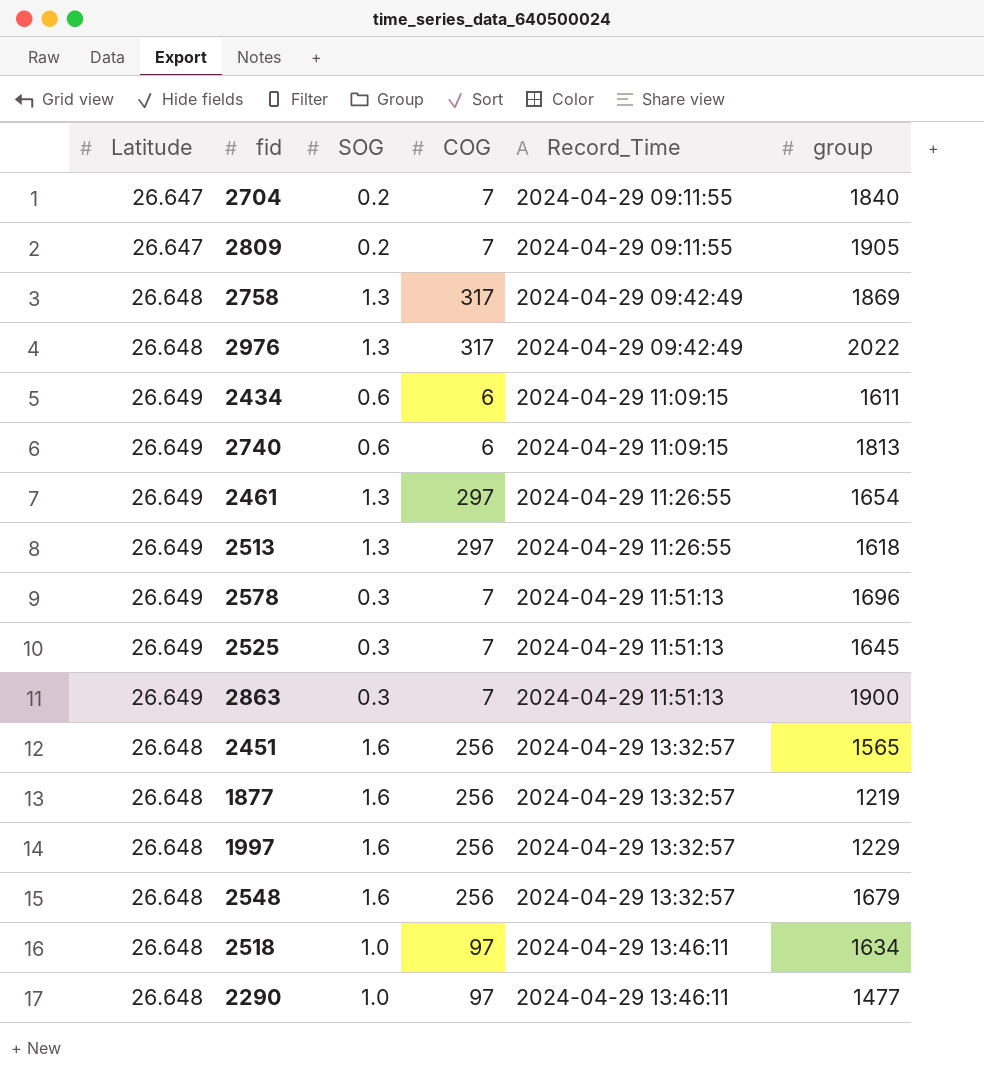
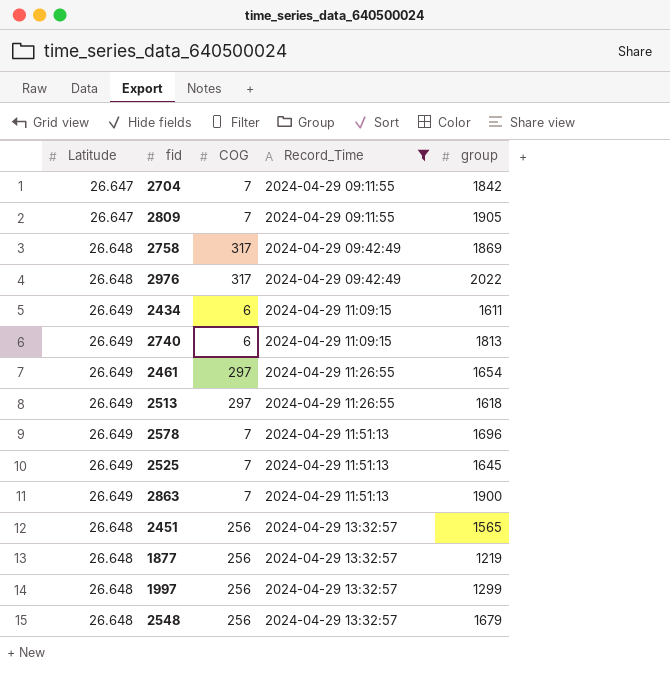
filter: none -> Record_Time != 2024-04-29 13:46:11
column SOG | position: 3 -> none
2704 | group: 1840 -> 1842
1997 | group: 1229 -> 1299

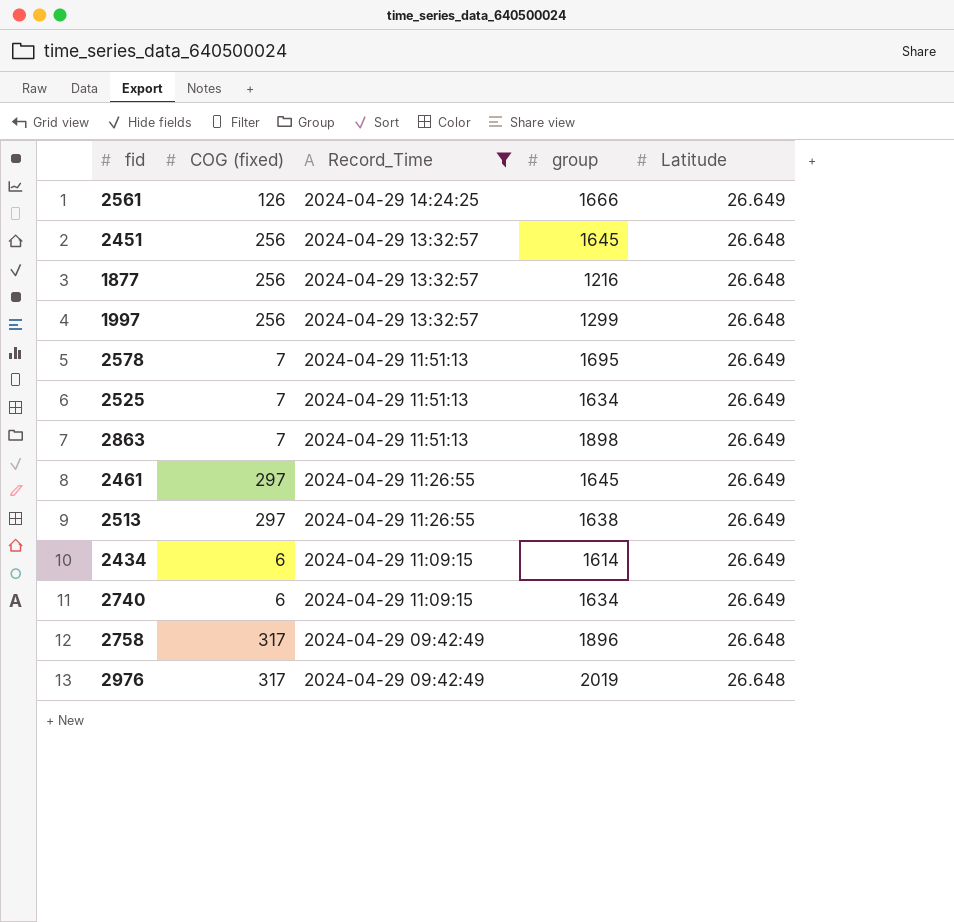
row order: Record_Time ascending -> Record_Time descending
column name: COG -> COG (fixed)
column Latitude | position: 1 -> 5
row 2704: 26.647 | 7 | 2024-04-29 09:11:55 | 1842 -> none
row 2809: 26.647 | 7 | 2024-04-29 09:11:55 | 1905 -> none
row 2548: 26.648 | 256 | 2024-04-29 13:32:57 | 1679 -> none
row 2561: none -> 126 | 2024-04-29 14:24:25 | 1666 | 26.649
2451 | group: 1565 -> 1645
1877 | group: 1219 -> 1216
2578 | group: 1696 -> 1695
2525 | group: 1645 -> 1634
2863 | group: 1900 -> 1898
2461 | group: 1654 -> 1645
2513 | group: 1618 -> 1638
2434 | group: 1611 -> 1614
2740 | group: 1813 -> 1634
2758 | group: 1869 -> 1896
2976 | group: 2022 -> 2019

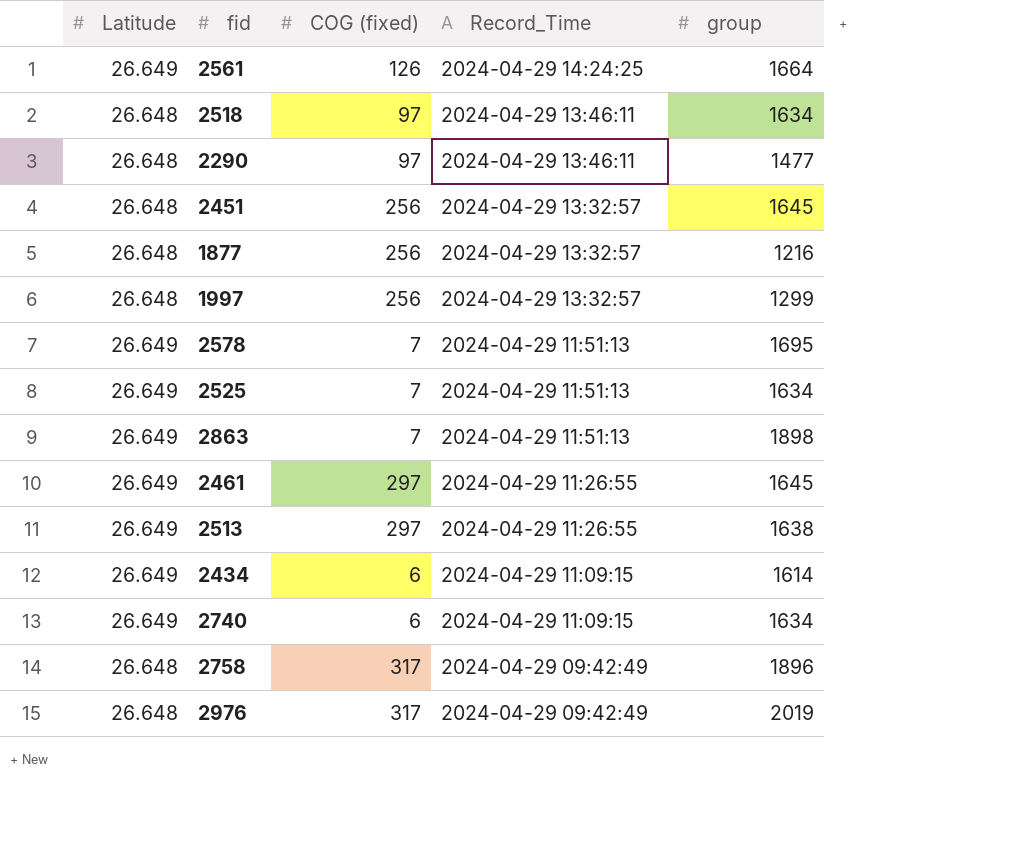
filter: Record_Time != 2024-04-29 13:46:11 -> none
column Latitude | position: 5 -> 1
2561 | group: 1666 -> 1664

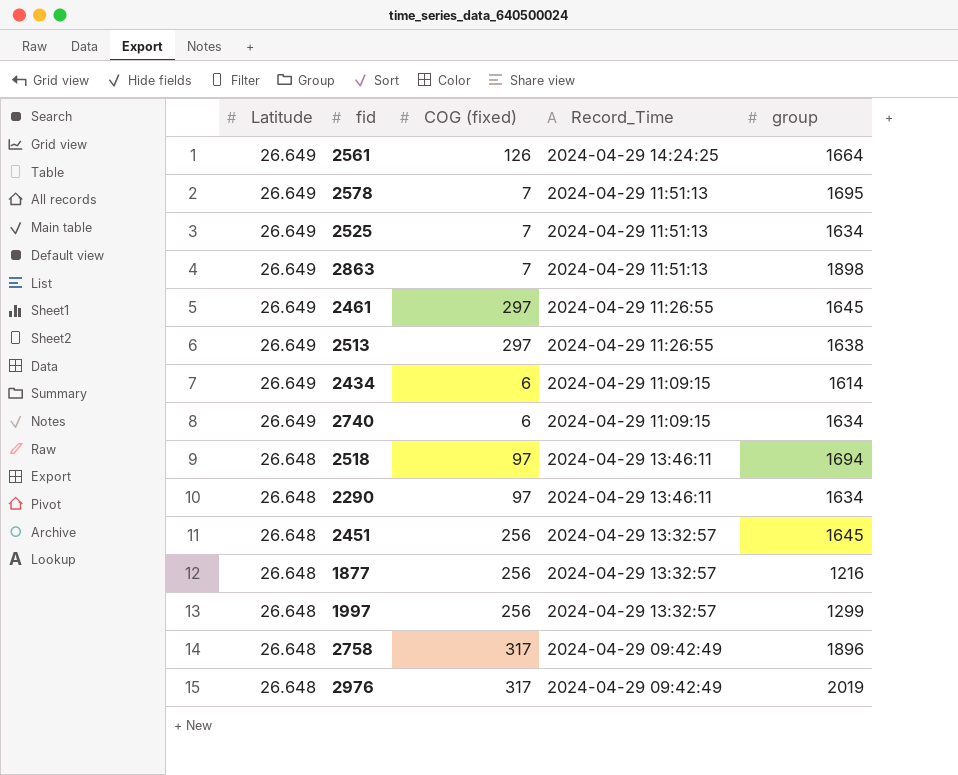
row order: Record_Time descending -> Latitude descending
2518 | group: 1634 -> 1694
2290 | group: 1477 -> 1634

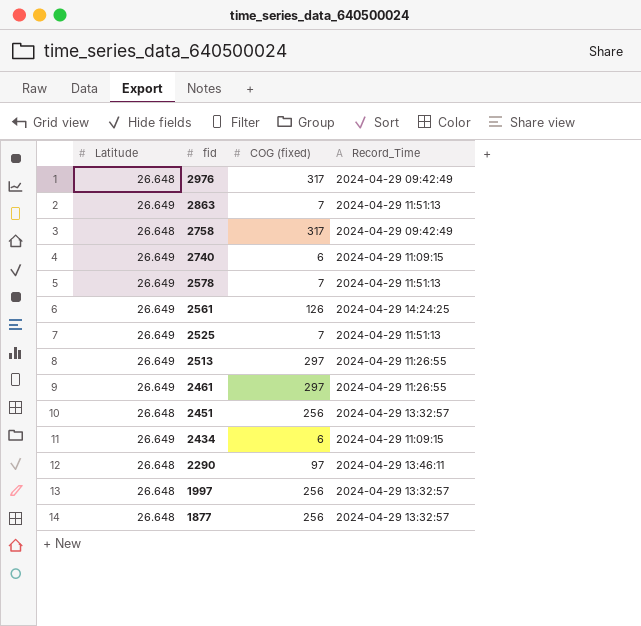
row order: Latitude descending -> fid descending
column group | position: 5 -> none
row 2518: 26.648 | 97 | 2024-04-29 13:46:11 | 1694 -> none

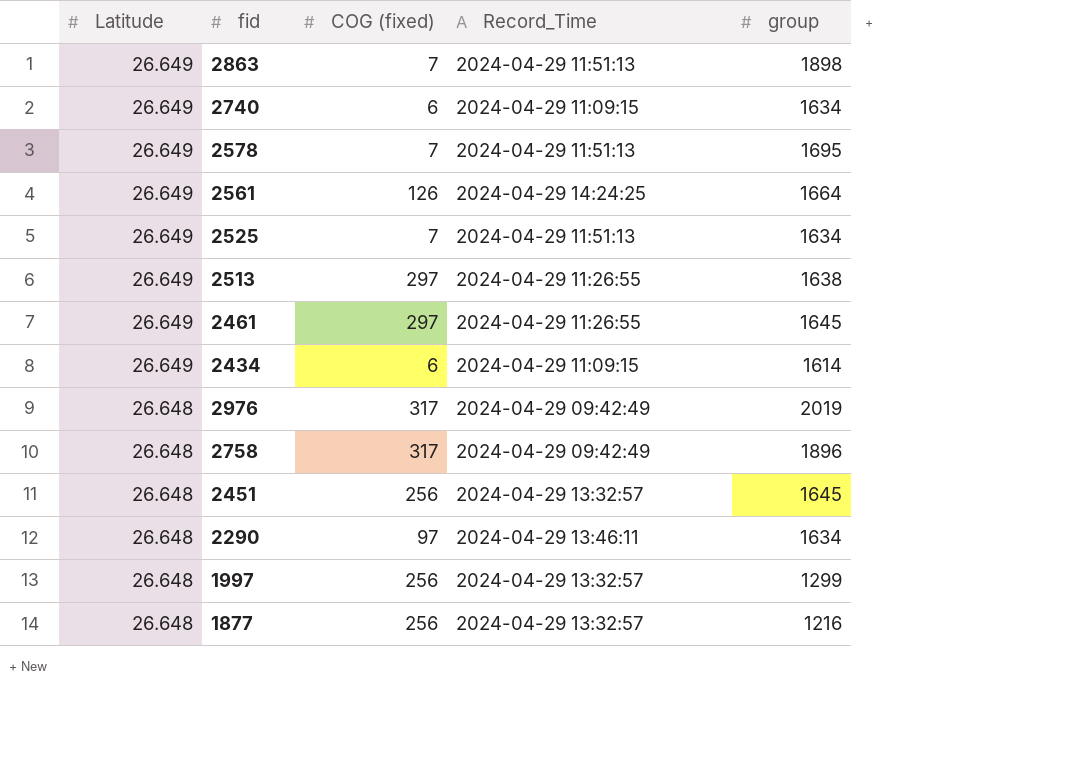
row order: fid descending -> Latitude descending
column group | position: none -> 5

